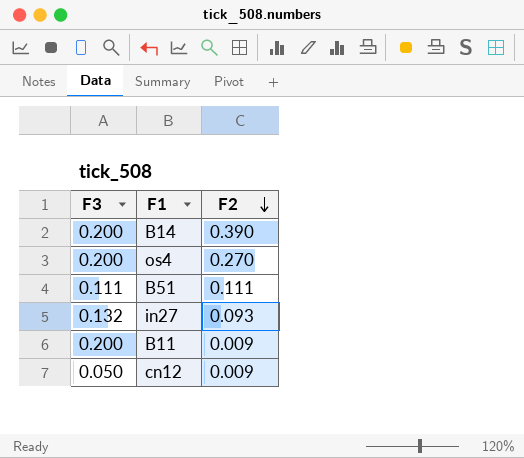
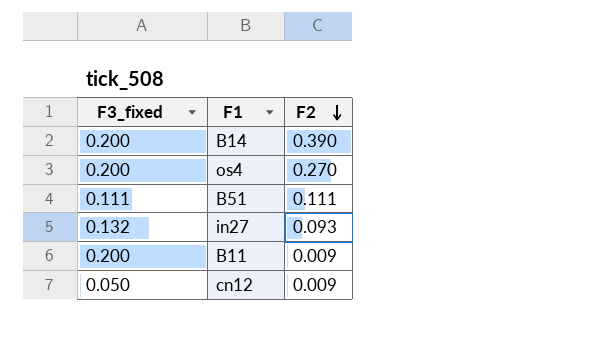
column name: F3 -> F3_fixed

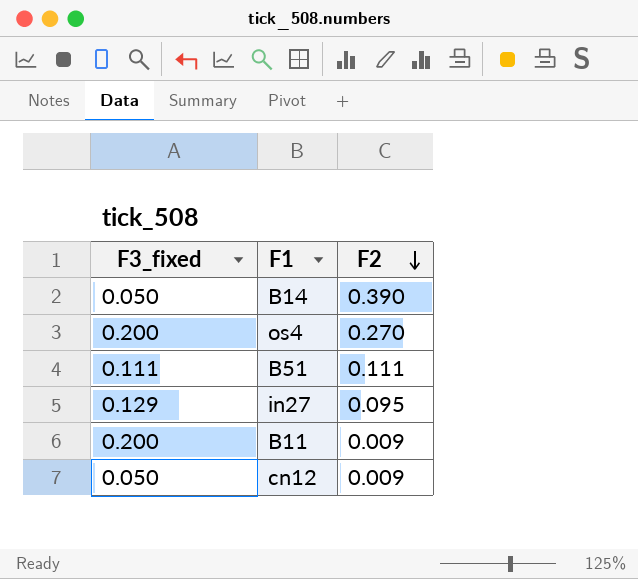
B14 | F3_fixed: 0.200 -> 0.050
in27 | F3_fixed: 0.132 -> 0.129
in27 | F2: 0.093 -> 0.095

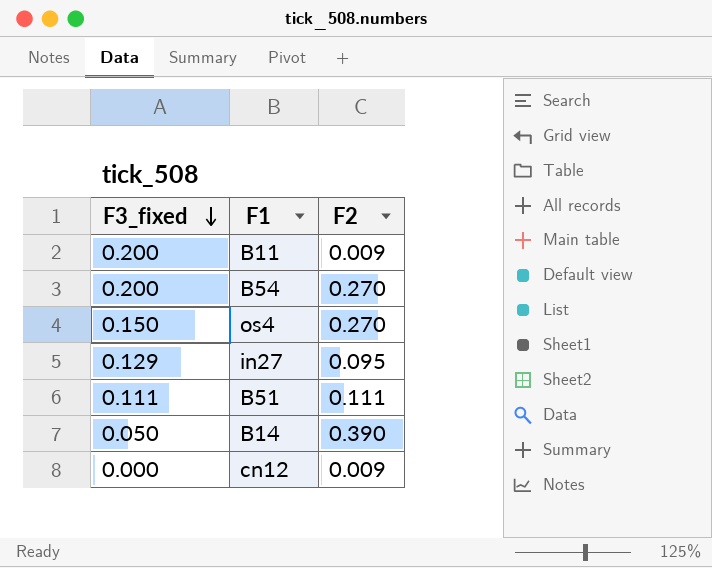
row order: F2 descending -> F3_fixed descending
row B54: none -> 0.200 | 0.270
os4 | F3_fixed: 0.200 -> 0.150
cn12 | F3_fixed: 0.050 -> 0.000

